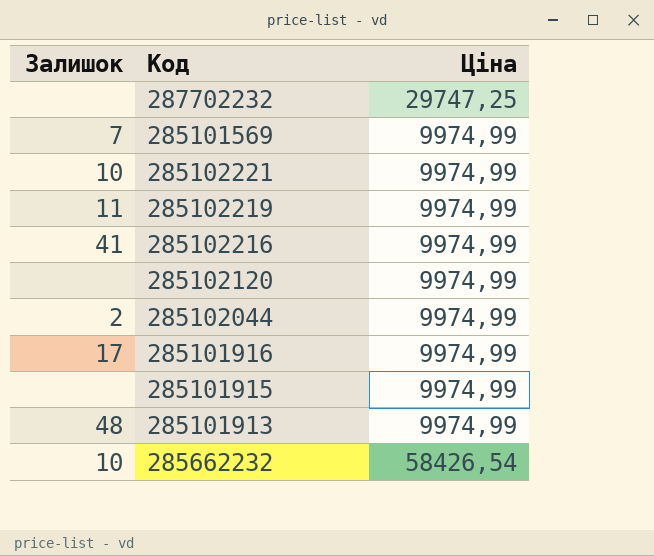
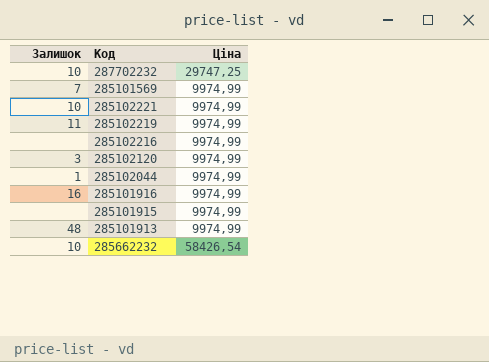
287702232 | Залишок: none -> 10
285102216 | Залишок: 41 -> none
285102120 | Залишок: none -> 3
285102044 | Залишок: 2 -> 1
285101916 | Залишок: 17 -> 16

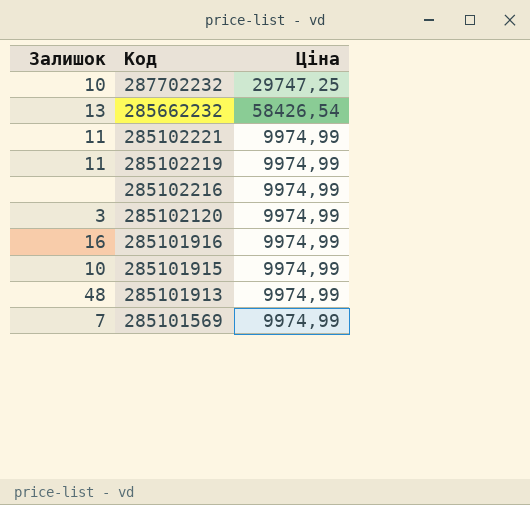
row order: none -> Код descending
row 285102044: 1 | 9974,99 -> none
285662232 | Залишок: 10 -> 13
285102221 | Залишок: 10 -> 11
285101915 | Залишок: none -> 10

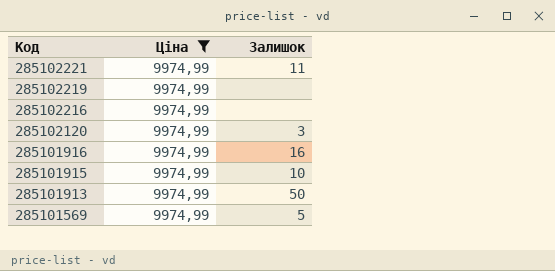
filter: none -> Ціна = 9974,99
column Залишок | position: 1 -> 3
285102219 | Залишок: 11 -> none
285101913 | Залишок: 48 -> 50
285101569 | Залишок: 7 -> 5

